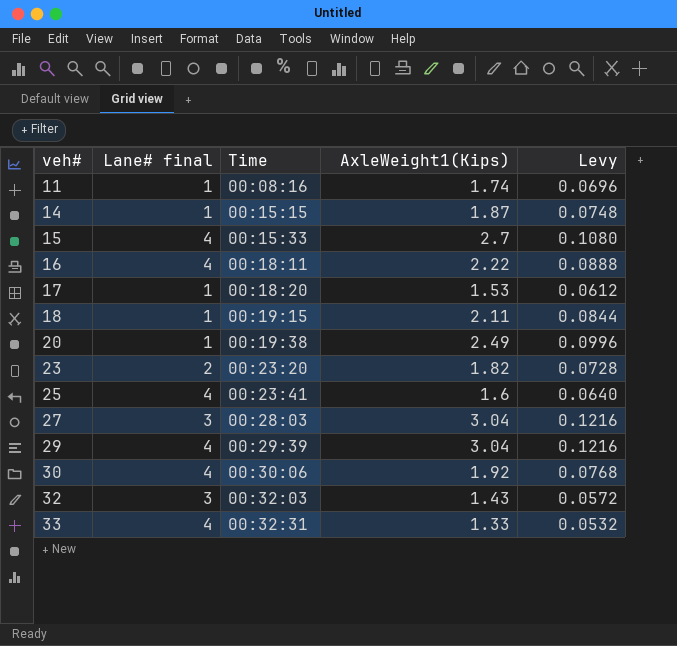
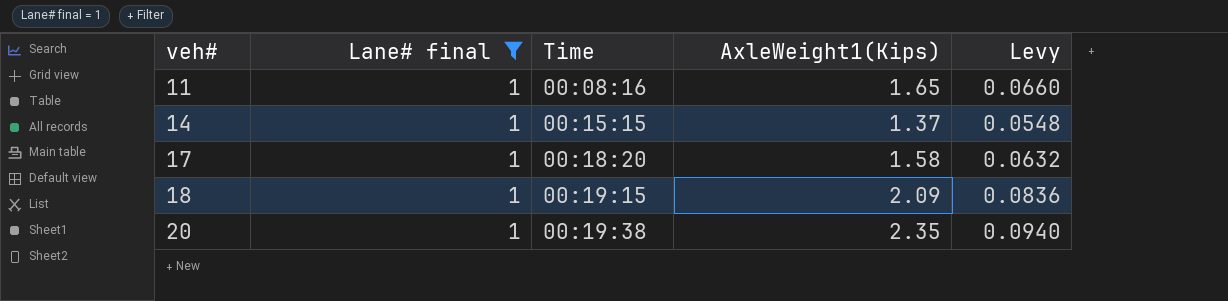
filter: none -> Lane# final = 1
11 | AxleWeight1(Kips): 1.74 -> 1.65
11 | Levy: 0.0696 -> 0.0660
14 | AxleWeight1(Kips): 1.87 -> 1.37
14 | Levy: 0.0748 -> 0.0548
17 | AxleWeight1(Kips): 1.53 -> 1.58
17 | Levy: 0.0612 -> 0.0632
18 | AxleWeight1(Kips): 2.11 -> 2.09
18 | Levy: 0.0844 -> 0.0836
20 | AxleWeight1(Kips): 2.49 -> 2.35
20 | Levy: 0.0996 -> 0.0940

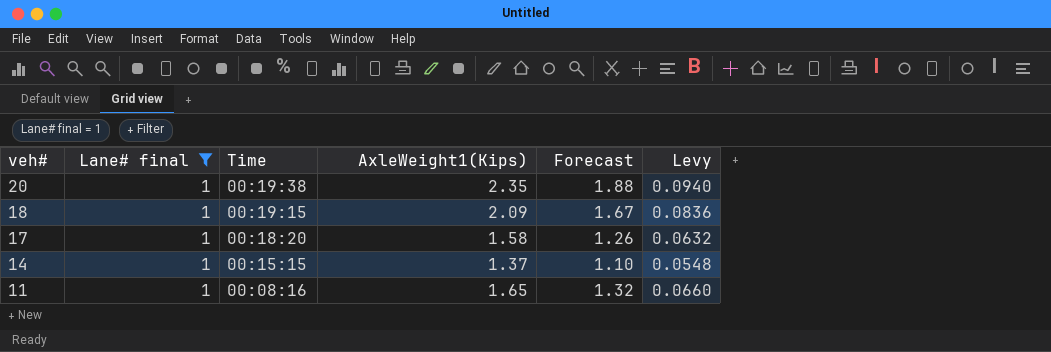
row order: veh# ascending -> veh# descending
column Forecast | formula: none -> [AxleWeight1(Kips)] * 0.8

